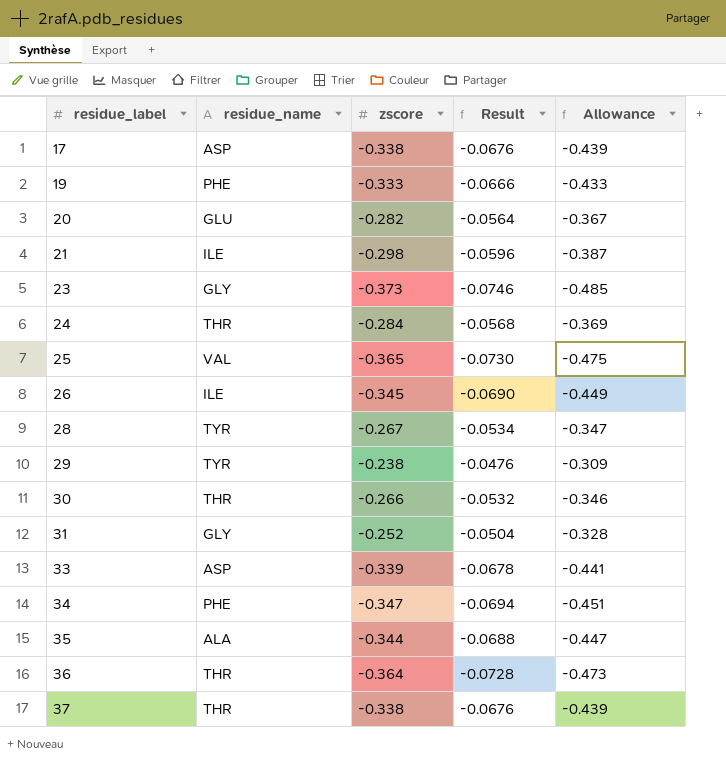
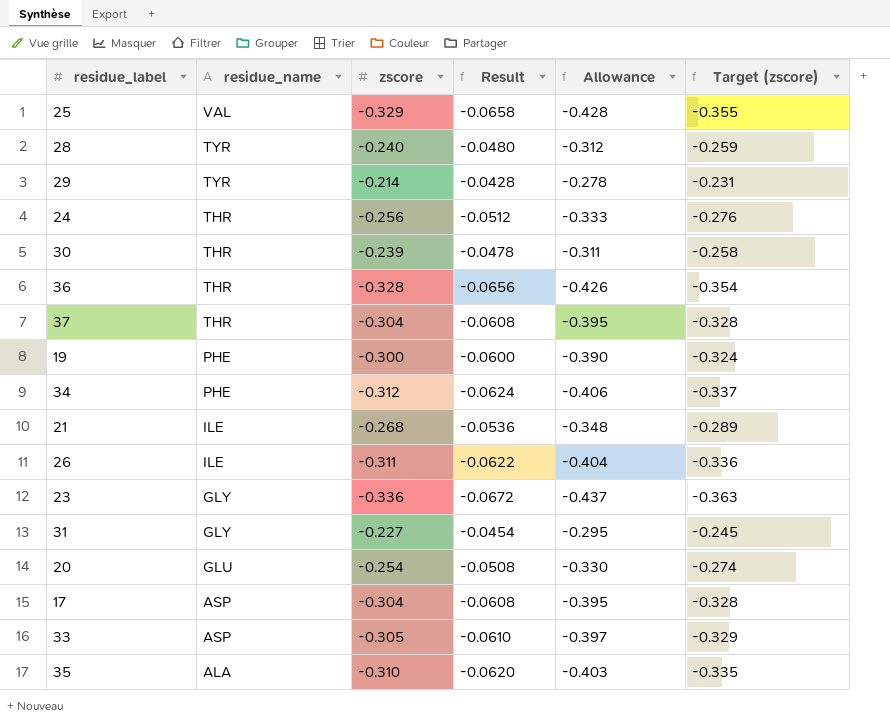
row order: residue_label ascending -> residue_name descending
column Target (zscore) | formula: none -> [zscore] * 1.08
25 | zscore: -0.365 -> -0.329
25 | Result: -0.0730 -> -0.0658
25 | Allowance: -0.475 -> -0.428
28 | zscore: -0.267 -> -0.240
28 | Result: -0.0534 -> -0.0480
28 | Allowance: -0.347 -> -0.312
29 | zscore: -0.238 -> -0.214
29 | Result: -0.0476 -> -0.0428
29 | Allowance: -0.309 -> -0.278
24 | zscore: -0.284 -> -0.256
24 | Result: -0.0568 -> -0.0512
24 | Allowance: -0.369 -> -0.333
30 | zscore: -0.266 -> -0.239
30 | Result: -0.0532 -> -0.0478
30 | Allowance: -0.346 -> -0.311
36 | zscore: -0.364 -> -0.328
36 | Result: -0.0728 -> -0.0656
36 | Allowance: -0.473 -> -0.426
37 | zscore: -0.338 -> -0.304
37 | Result: -0.0676 -> -0.0608
37 | Allowance: -0.439 -> -0.395
19 | zscore: -0.333 -> -0.300
19 | Result: -0.0666 -> -0.0600
19 | Allowance: -0.433 -> -0.390
34 | zscore: -0.347 -> -0.312
34 | Result: -0.0694 -> -0.0624
34 | Allowance: -0.451 -> -0.406
21 | zscore: -0.298 -> -0.268
21 | Result: -0.0596 -> -0.0536
21 | Allowance: -0.387 -> -0.348
26 | zscore: -0.345 -> -0.311
26 | Result: -0.0690 -> -0.0622
26 | Allowance: -0.449 -> -0.404
23 | zscore: -0.373 -> -0.336
23 | Result: -0.0746 -> -0.0672
23 | Allowance: -0.485 -> -0.437
31 | zscore: -0.252 -> -0.227
31 | Result: -0.0504 -> -0.0454
31 | Allowance: -0.328 -> -0.295
20 | zscore: -0.282 -> -0.254
20 | Result: -0.0564 -> -0.0508
20 | Allowance: -0.367 -> -0.330
17 | zscore: -0.338 -> -0.304
17 | Result: -0.0676 -> -0.0608
17 | Allowance: -0.439 -> -0.395
33 | zscore: -0.339 -> -0.305
33 | Result: -0.0678 -> -0.0610
33 | Allowance: -0.441 -> -0.397
35 | zscore: -0.344 -> -0.310
35 | Result: -0.0688 -> -0.0620
35 | Allowance: -0.447 -> -0.403

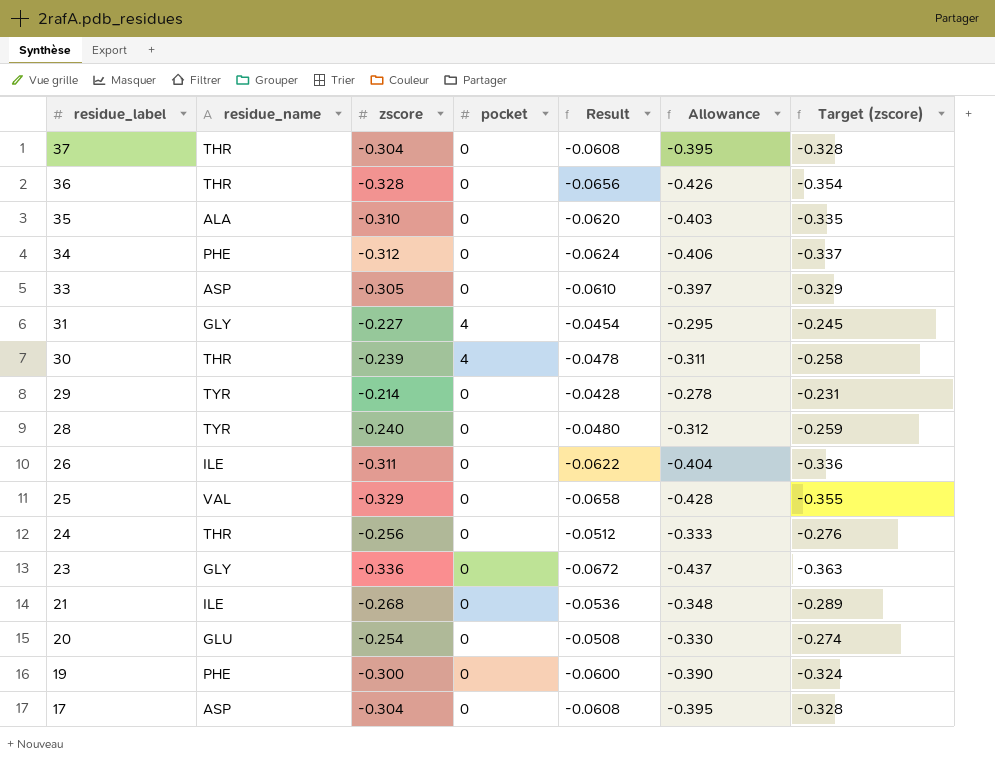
row order: residue_name descending -> residue_label descending
column pocket | position: none -> 4

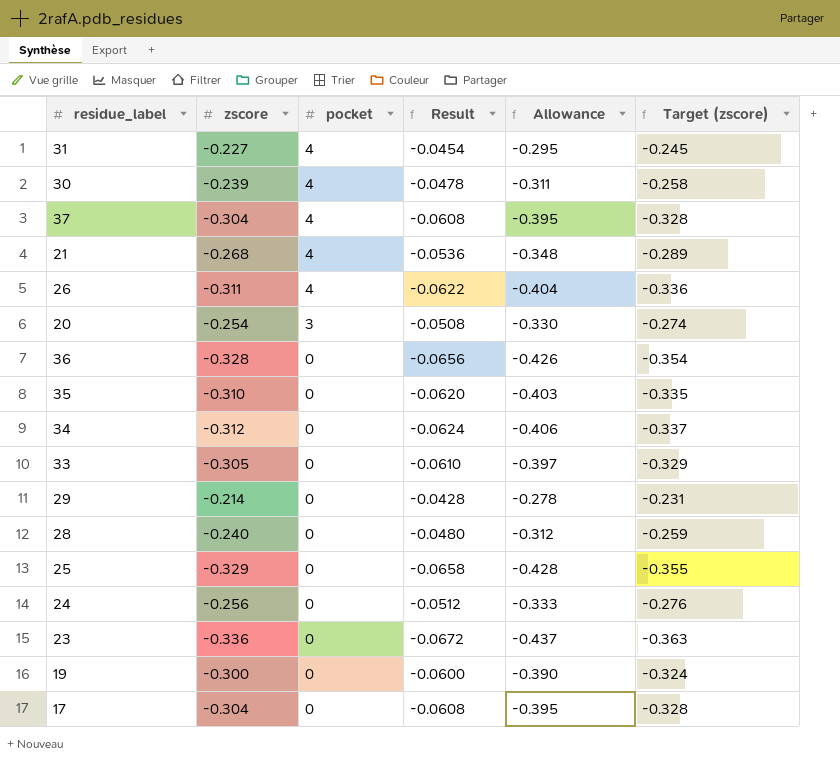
row order: residue_label descending -> pocket descending
column residue_name | position: 2 -> none
37 | pocket: 0 -> 4
21 | pocket: 0 -> 4
26 | pocket: 0 -> 4
20 | pocket: 0 -> 3

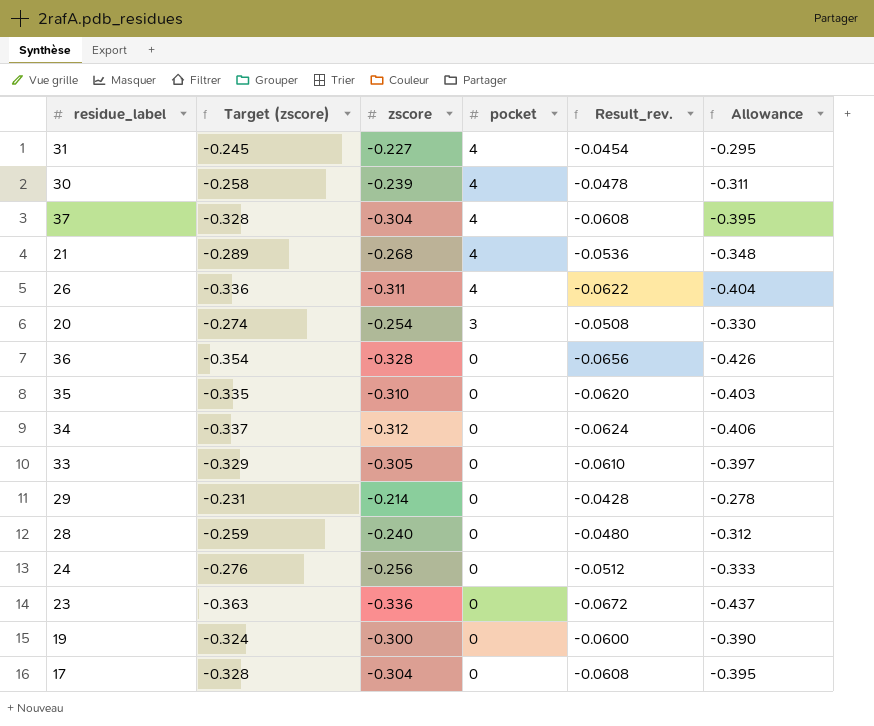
column Target (zscore) | position: 6 -> 2
column name: Result -> Result_rev.
row 25: -0.329 | 0 | -0.0658 | -0.428 | -0.355 -> none

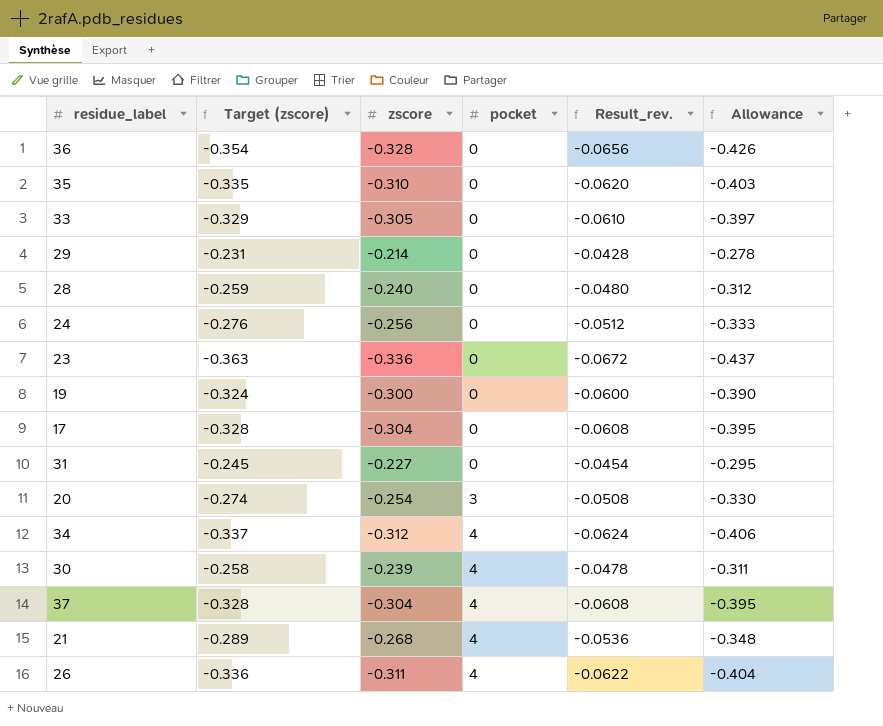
row order: pocket descending -> pocket ascending
31 | pocket: 4 -> 0
34 | pocket: 0 -> 4

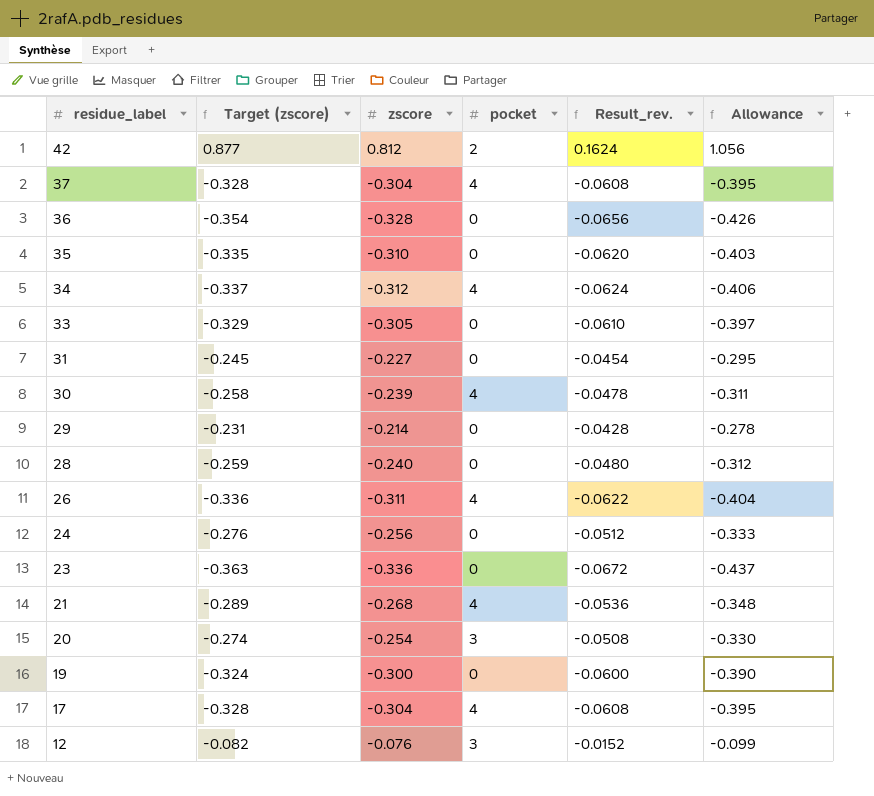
row order: pocket ascending -> residue_label descending
row 42: none -> 0.877 | 0.812 | 2 | 0.1624 | 1.056
17 | pocket: 0 -> 4
row 12: none -> -0.082 | -0.076 | 3 | -0.0152 | -0.099

